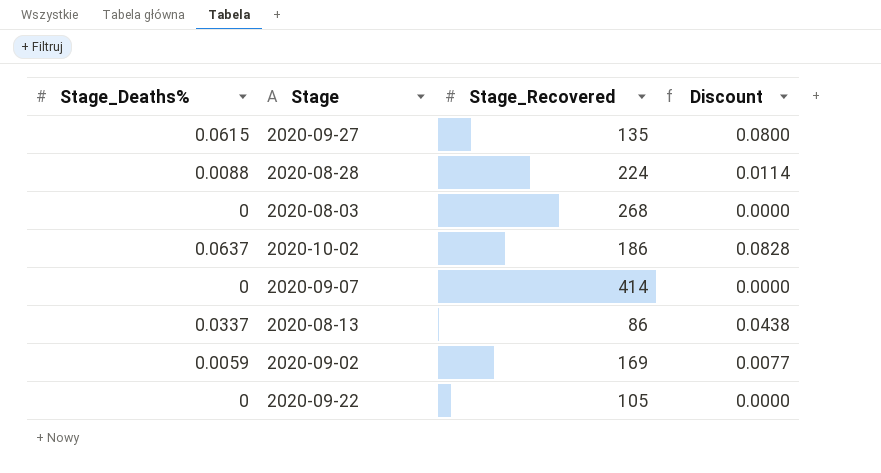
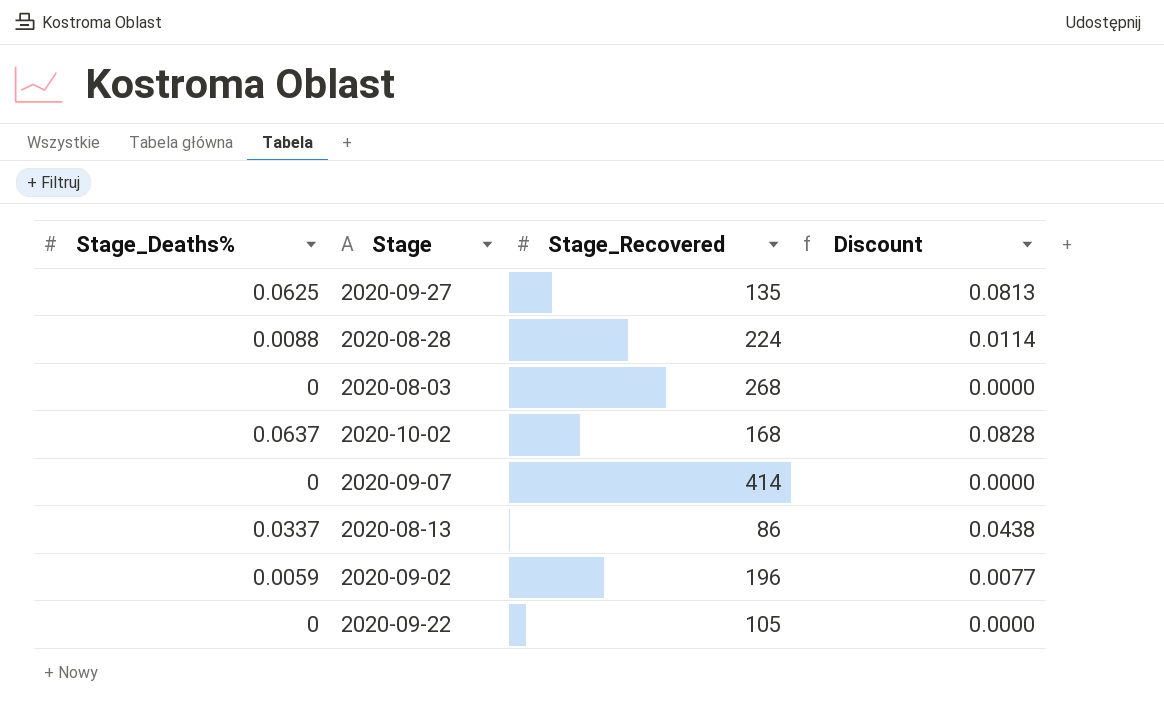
2020-09-27 | Stage_Deaths%: 0.0615 -> 0.0625
2020-09-27 | Discount: 0.0800 -> 0.0813
2020-10-02 | Stage_Recovered: 186 -> 168
2020-09-02 | Stage_Recovered: 169 -> 196

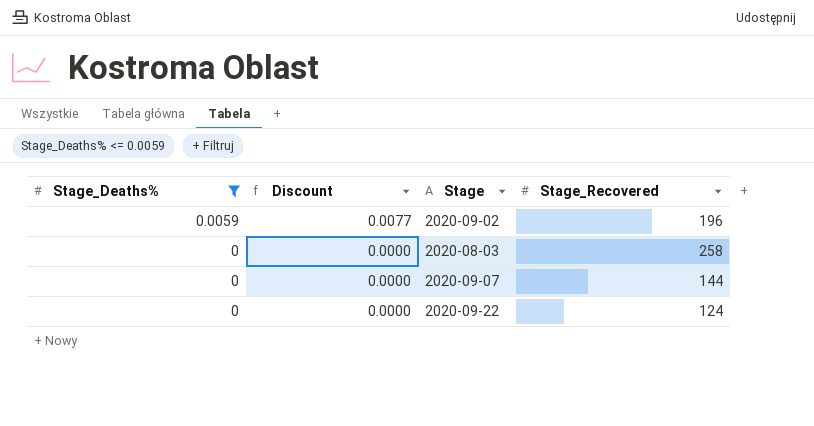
filter: none -> Stage_Deaths% <= 0.0059
row order: none -> Stage_Deaths% descending
column Discount | position: 4 -> 2
2020-08-03 | Stage_Recovered: 268 -> 258
2020-09-07 | Stage_Recovered: 414 -> 144
2020-09-22 | Stage_Recovered: 105 -> 124

